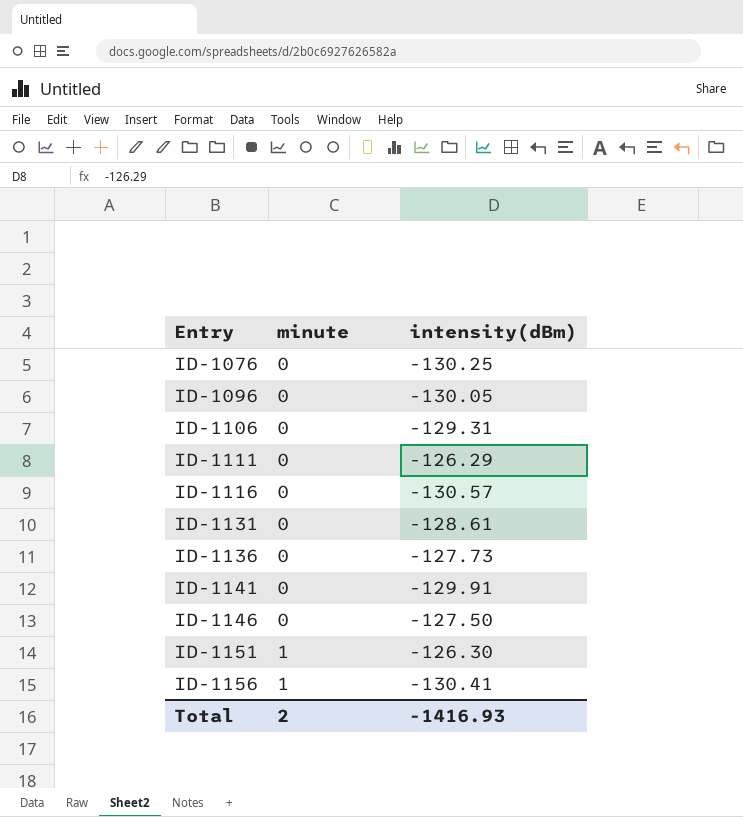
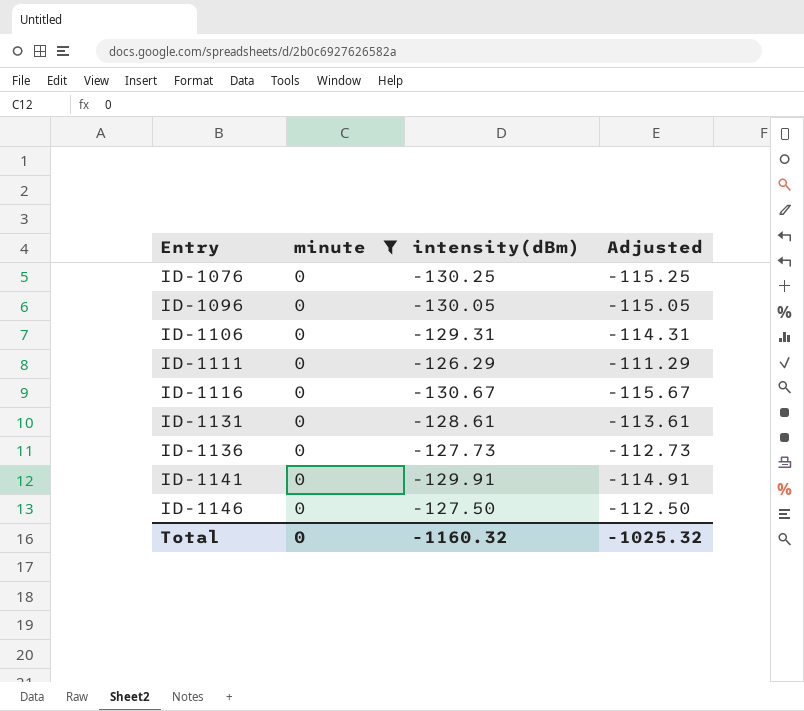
filter: none -> minute = 0
column Adjusted | formula: none -> [intensity(dBm)] + 15
ID-1116 | intensity(dBm): -130.57 -> -130.67
Total | minute: 2 -> 0
Total | intensity(dBm): -1416.93 -> -1160.32

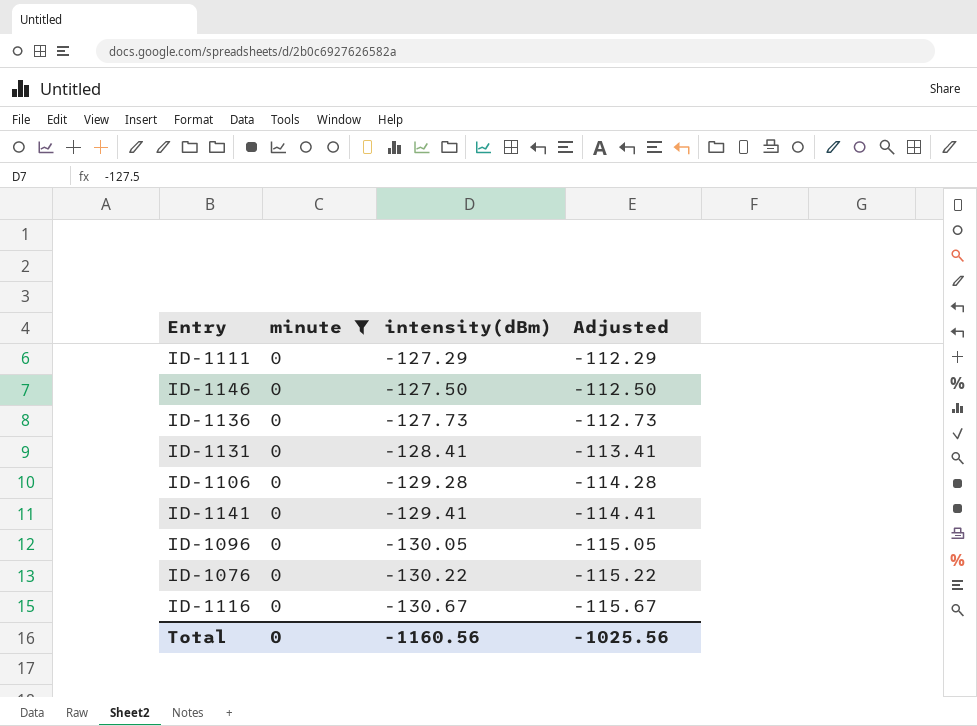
row order: Entry ascending -> intensity(dBm) descending
ID-1111 | intensity(dBm): -126.29 -> -127.29
ID-1111 | Adjusted: -111.29 -> -112.29
ID-1131 | intensity(dBm): -128.61 -> -128.41
ID-1131 | Adjusted: -113.61 -> -113.41
ID-1106 | intensity(dBm): -129.31 -> -129.28
ID-1106 | Adjusted: -114.31 -> -114.28
ID-1141 | intensity(dBm): -129.91 -> -129.41
ID-1141 | Adjusted: -114.91 -> -114.41
ID-1076 | intensity(dBm): -130.25 -> -130.22
ID-1076 | Adjusted: -115.25 -> -115.22
Total | intensity(dBm): -1160.32 -> -1160.56
Total | Adjusted: -1025.32 -> -1025.56

